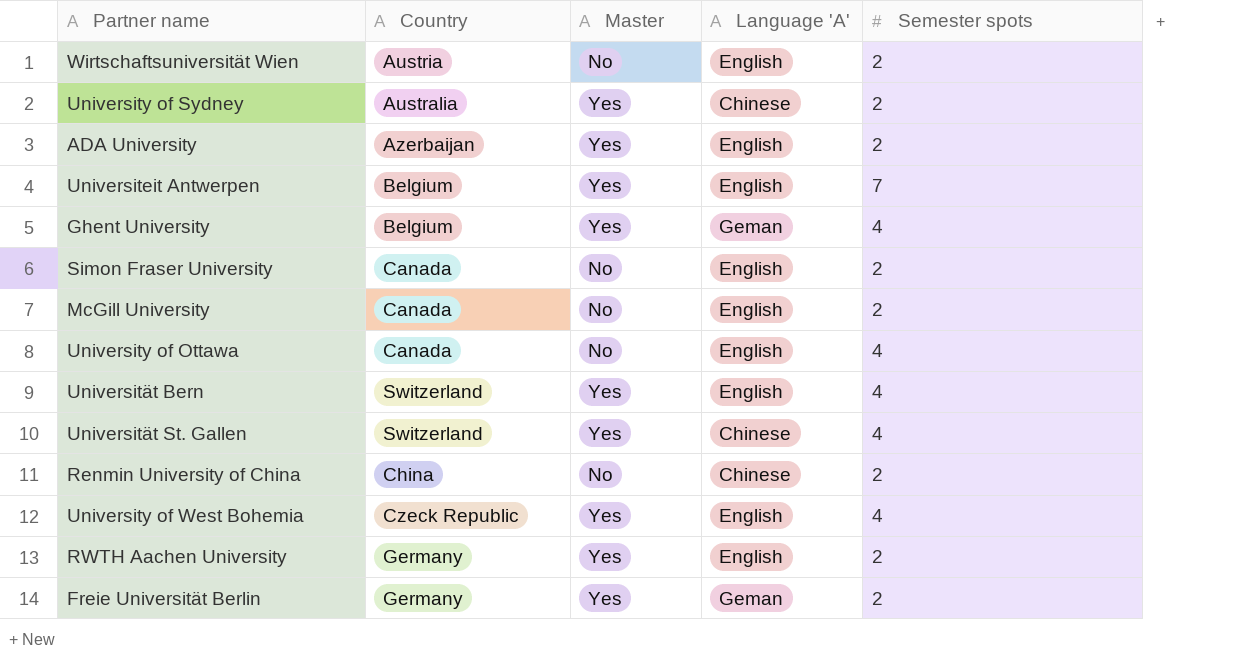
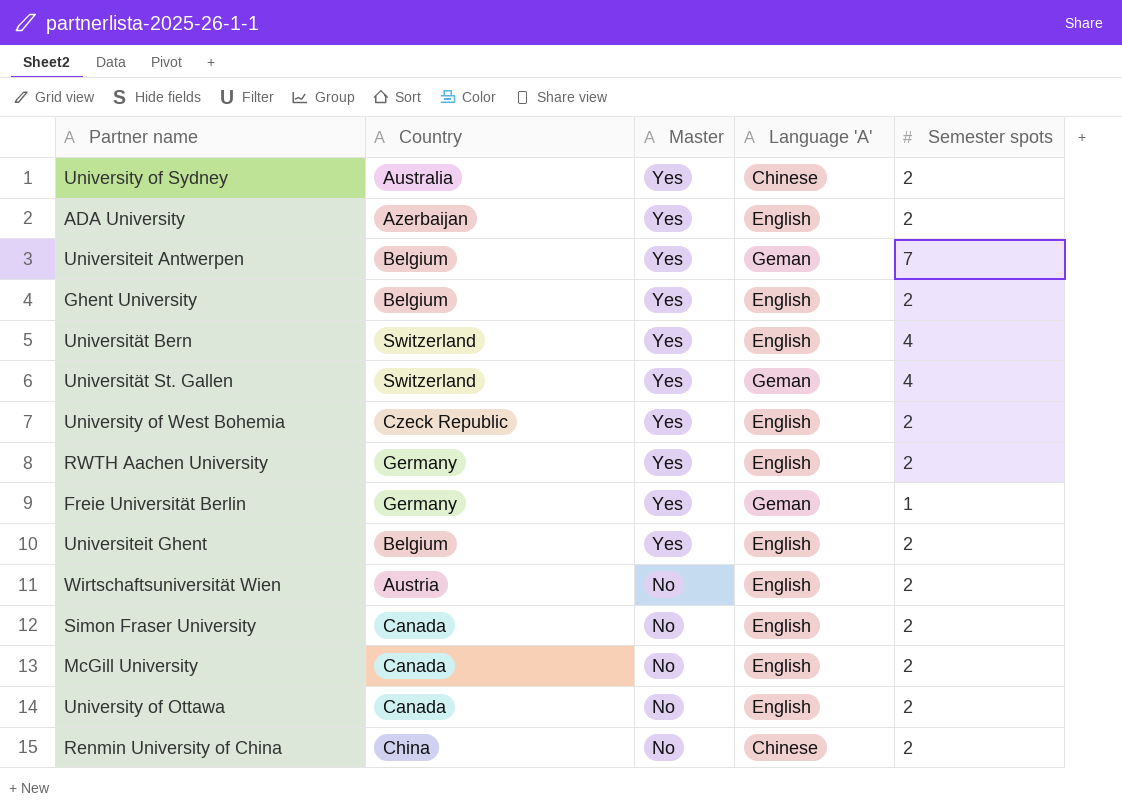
row order: none -> Master descending
Universiteit Antwerpen | Language 'A': English -> Geman
Ghent University | Language 'A': Geman -> English
Ghent University | Semester spots: 4 -> 2
Universität St. Gallen | Language 'A': Chinese -> Geman
University of West Bohemia | Semester spots: 4 -> 2
Freie Universität Berlin | Semester spots: 2 -> 1
row Universiteit Ghent: none -> Belgium | Yes | English | 2
University of Ottawa | Semester spots: 4 -> 2

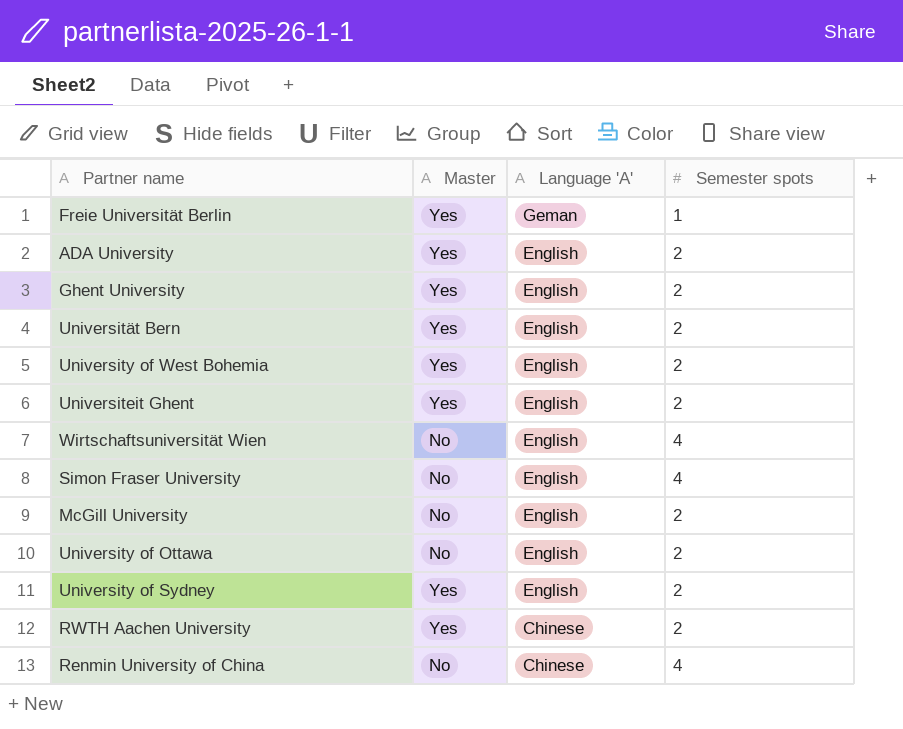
row order: Master descending -> Language 'A' descending
column Country | position: 2 -> none
row Universiteit Antwerpen: Belgium | Yes | Geman | 7 -> none
row Universität St. Gallen: Switzerland | Yes | Geman | 4 -> none
Universität Bern | Semester spots: 4 -> 2
Wirtschaftsuniversität Wien | Semester spots: 2 -> 4
Simon Fraser University | Semester spots: 2 -> 4
University of Sydney | Language 'A': Chinese -> English
RWTH Aachen University | Language 'A': English -> Chinese
Renmin University of China | Semester spots: 2 -> 4

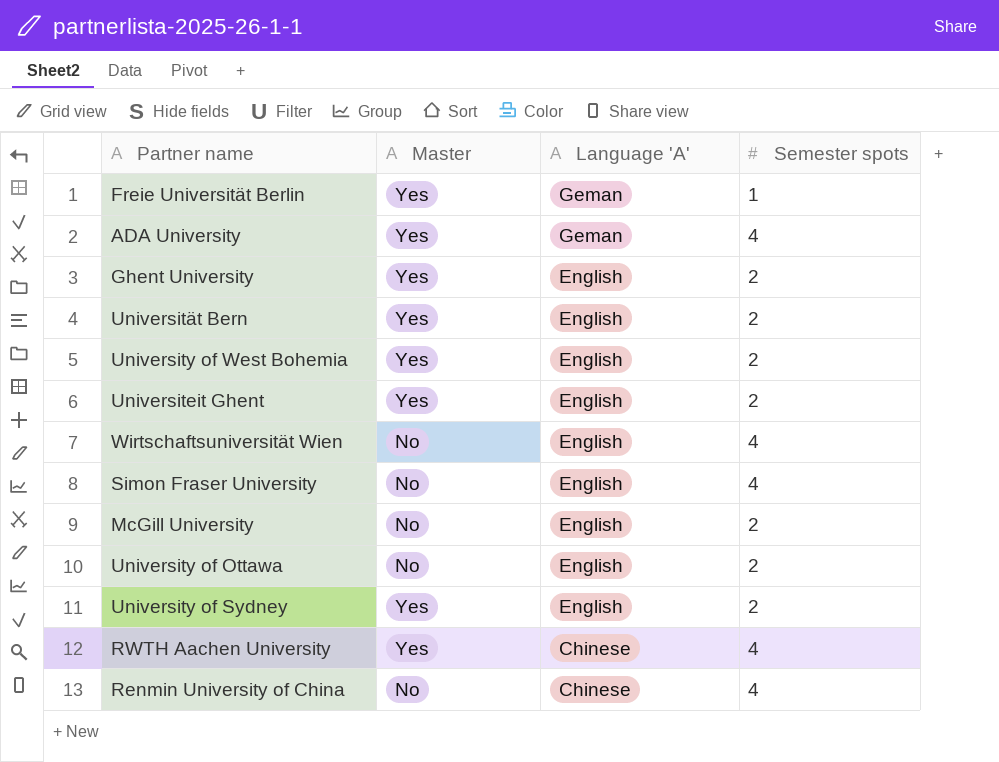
ADA University | Language 'A': English -> Geman
ADA University | Semester spots: 2 -> 4
RWTH Aachen University | Semester spots: 2 -> 4

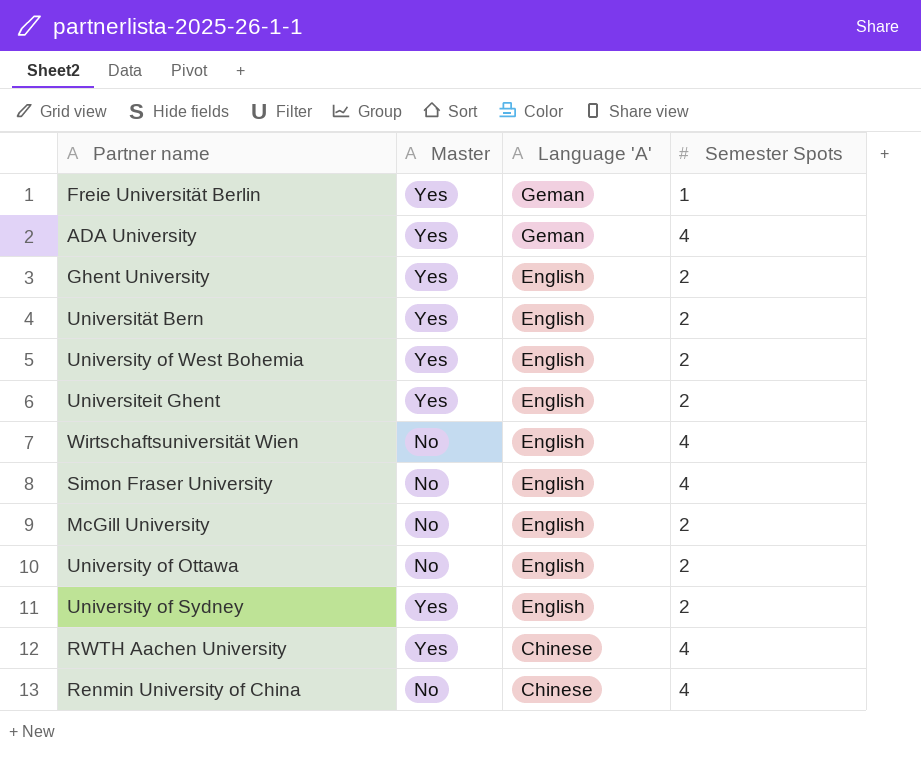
column name: Semester spots -> Semester Spots

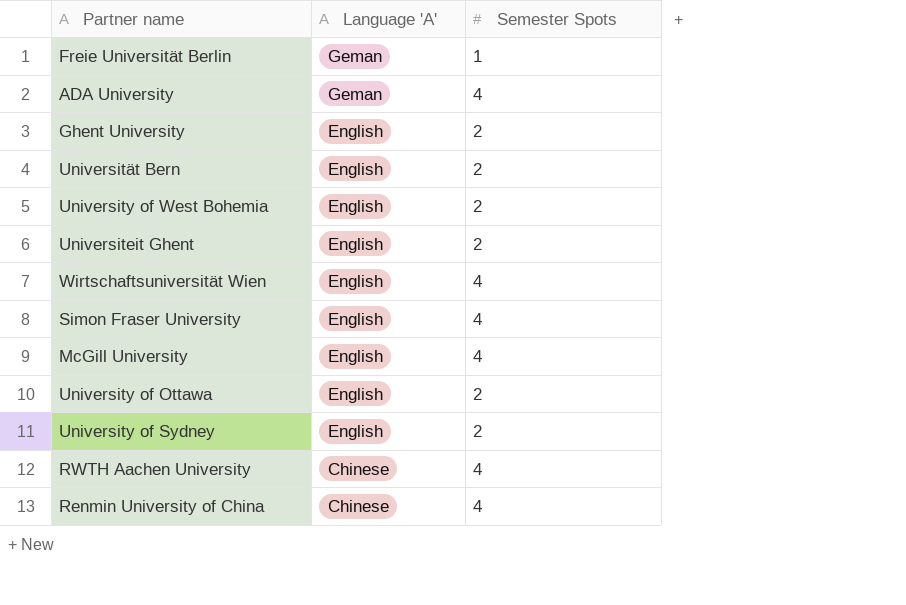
column Master | position: 2 -> none
McGill University | Semester Spots: 2 -> 4

